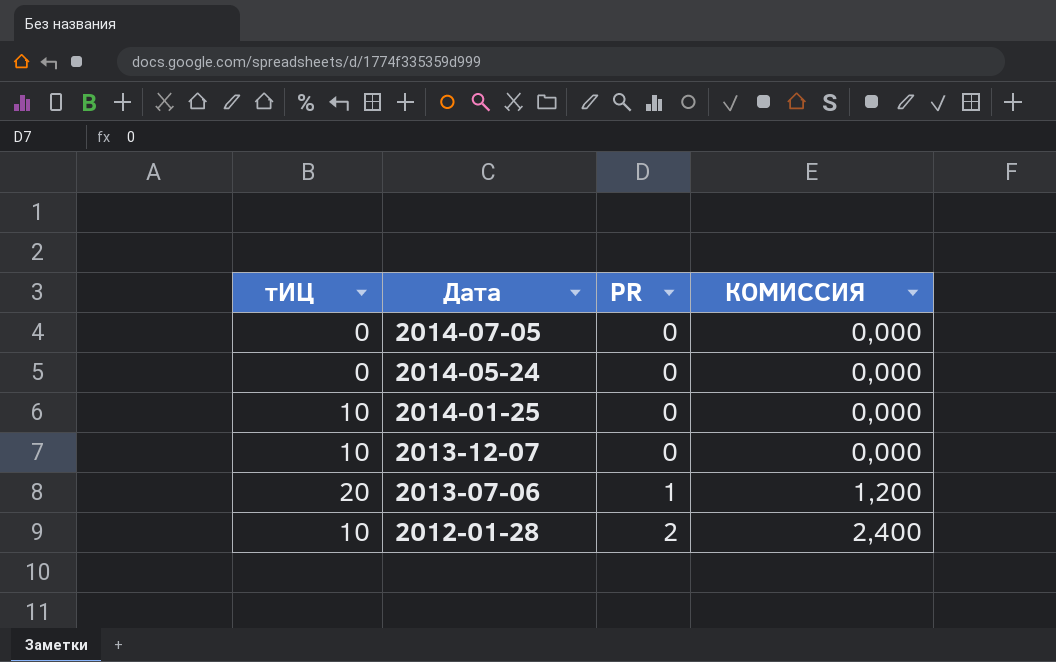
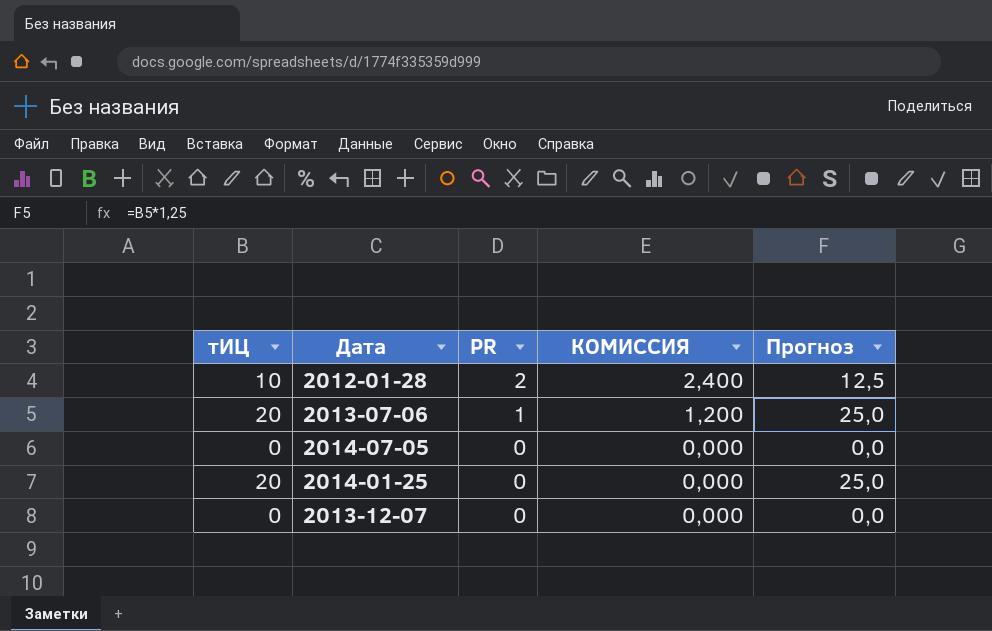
row order: Дата descending -> PR descending
column Прогноз | formula: none -> [тИЦ] * 1,25
row 2014-05-24: 0 | 0 | 0,000 -> none
2014-01-25 | тИЦ: 10 -> 20
2013-12-07 | тИЦ: 10 -> 0

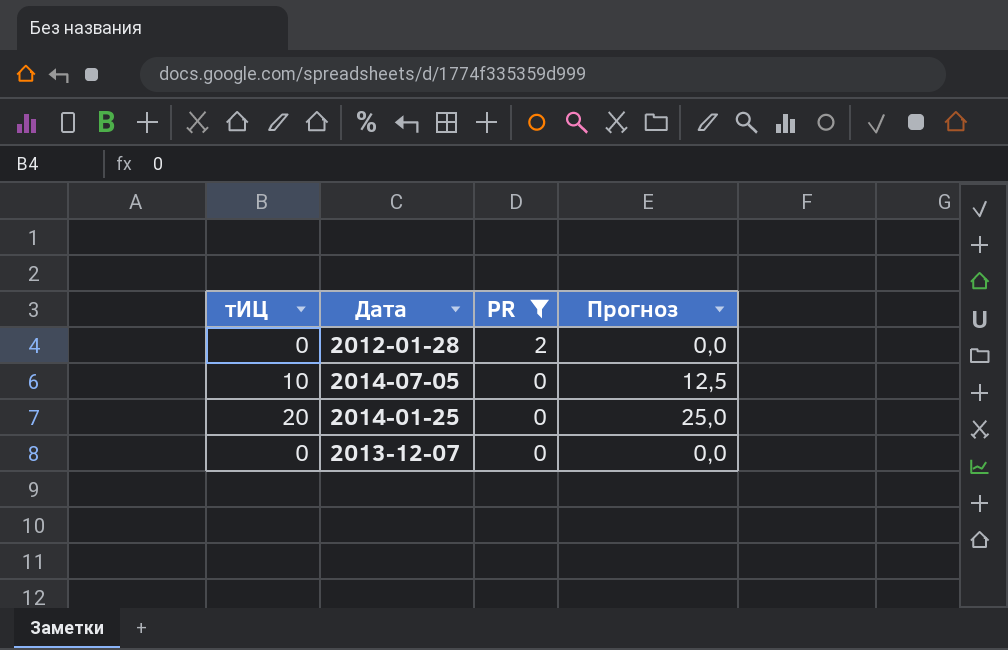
filter: none -> PR != 1
column КОМИССИЯ | formula: [PR] * 1,2 -> none
2012-01-28 | тИЦ: 10 -> 0
2012-01-28 | Прогноз: 12,5 -> 0,0
2014-07-05 | тИЦ: 0 -> 10
2014-07-05 | Прогноз: 0,0 -> 12,5

